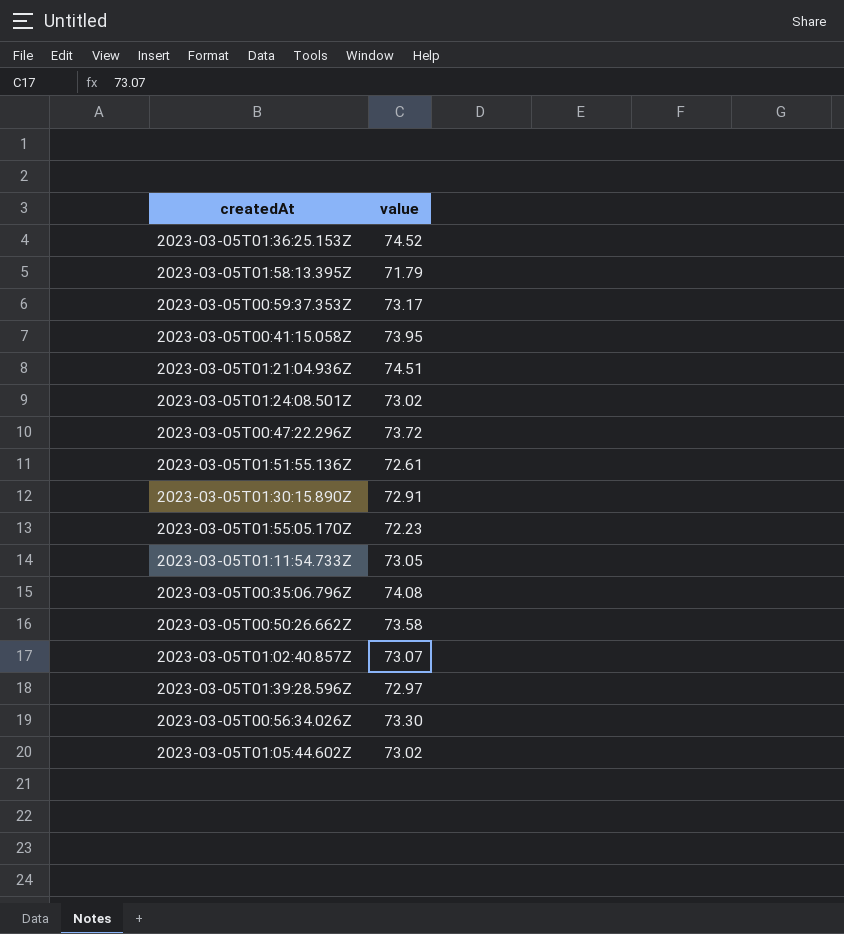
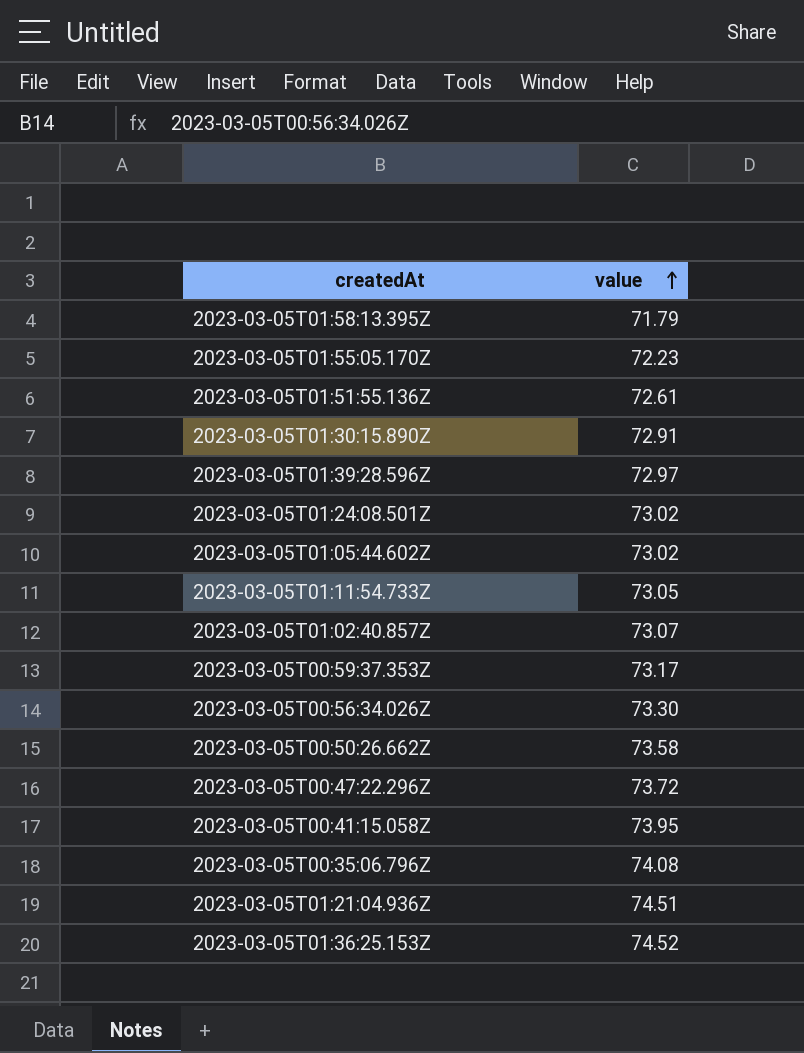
row order: none -> value ascending

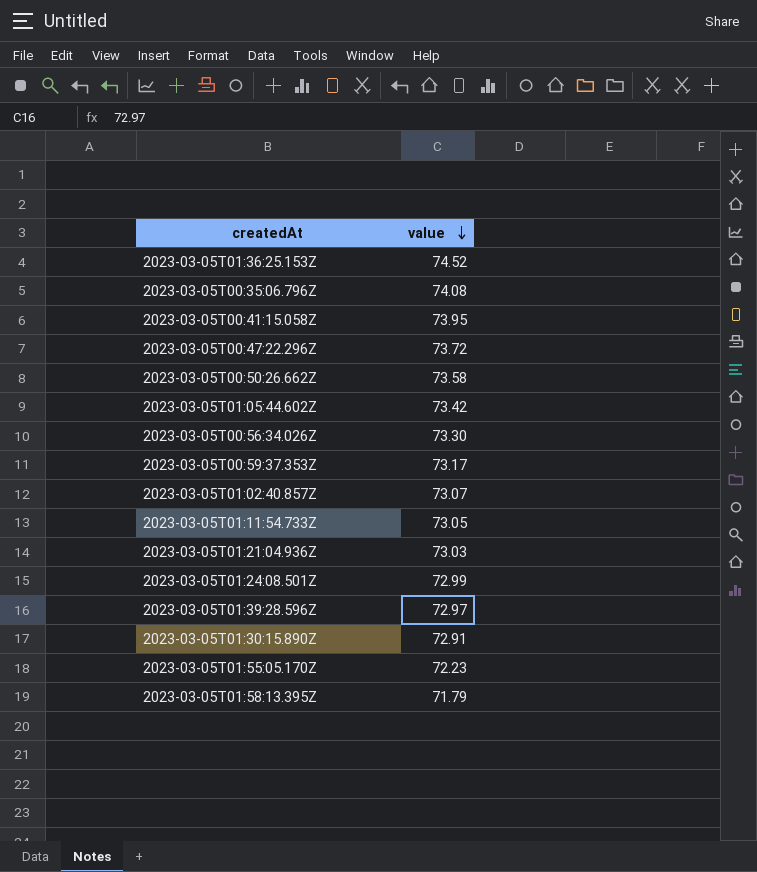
row order: value ascending -> value descending
row 2023-03-05T01:51:55.136Z: 72.61 -> none
2023-03-05T01:05:44.602Z | value: 73.02 -> 73.42
2023-03-05T01:21:04.936Z | value: 74.51 -> 73.03
2023-03-05T01:24:08.501Z | value: 73.02 -> 72.99

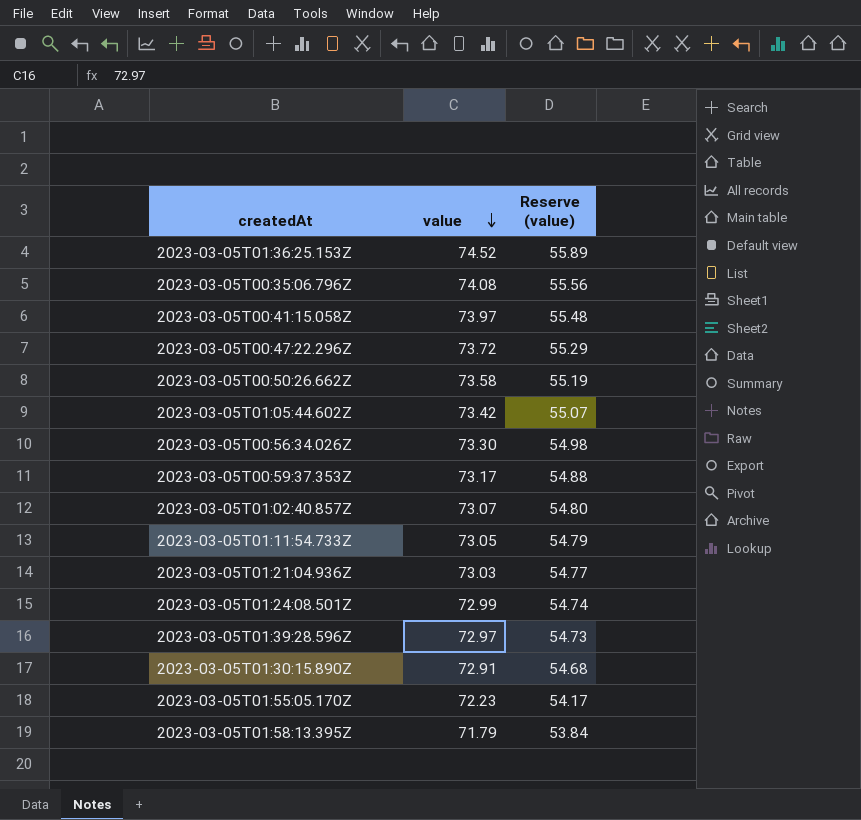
column Reserve (value) | formula: none -> [value] * 0.75
2023-03-05T00:41:15.058Z | value: 73.95 -> 73.97

